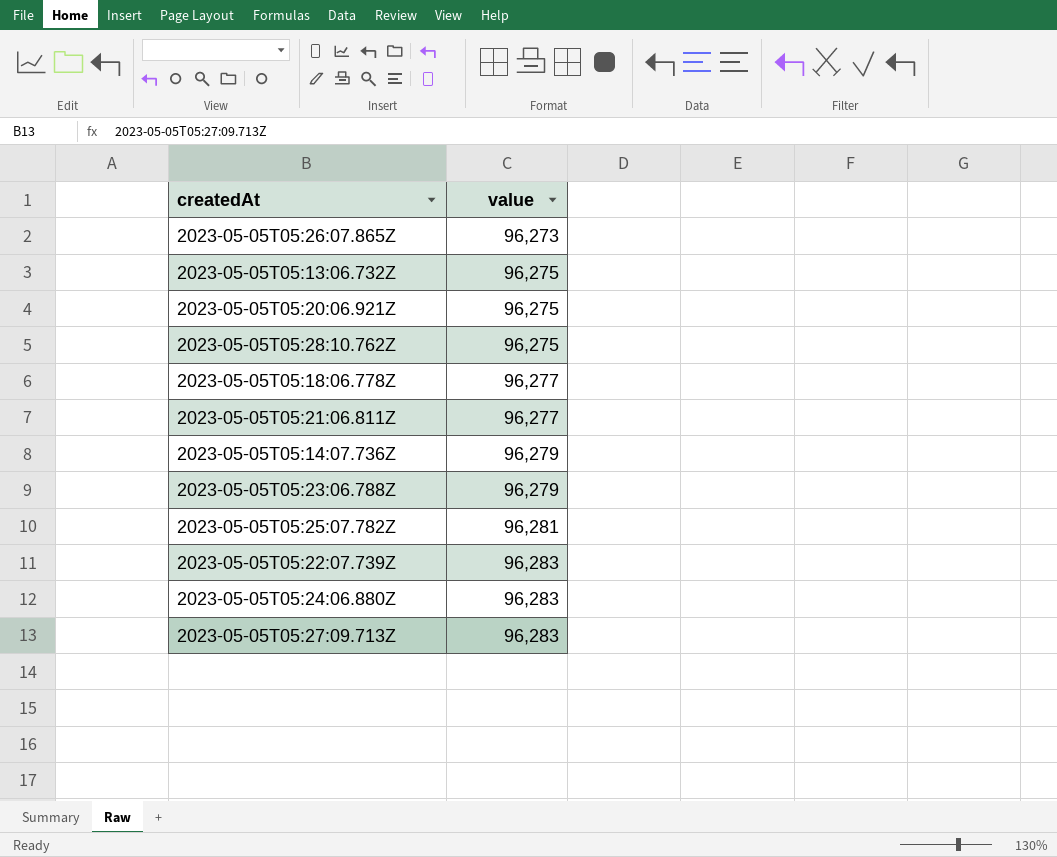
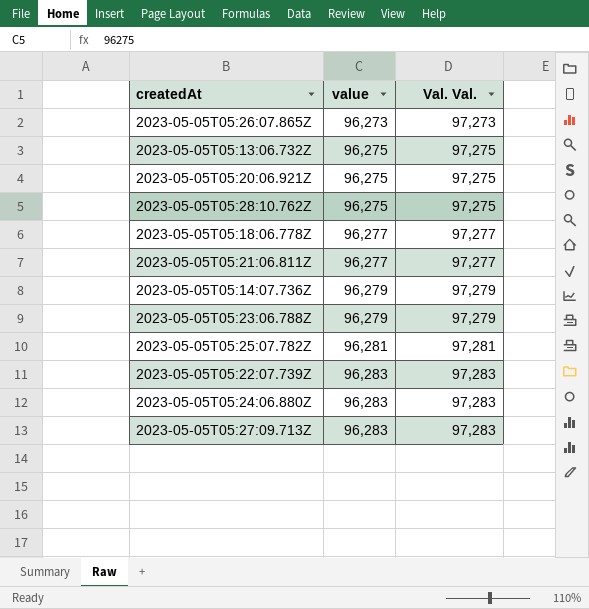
column Val. Val. | formula: none -> [value] + 1000

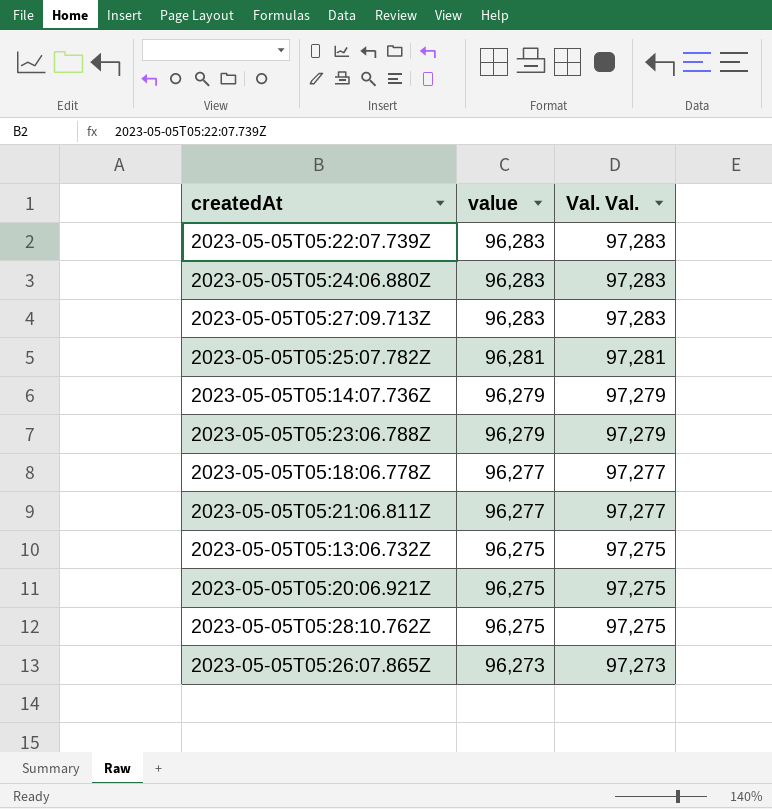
row order: value ascending -> value descending

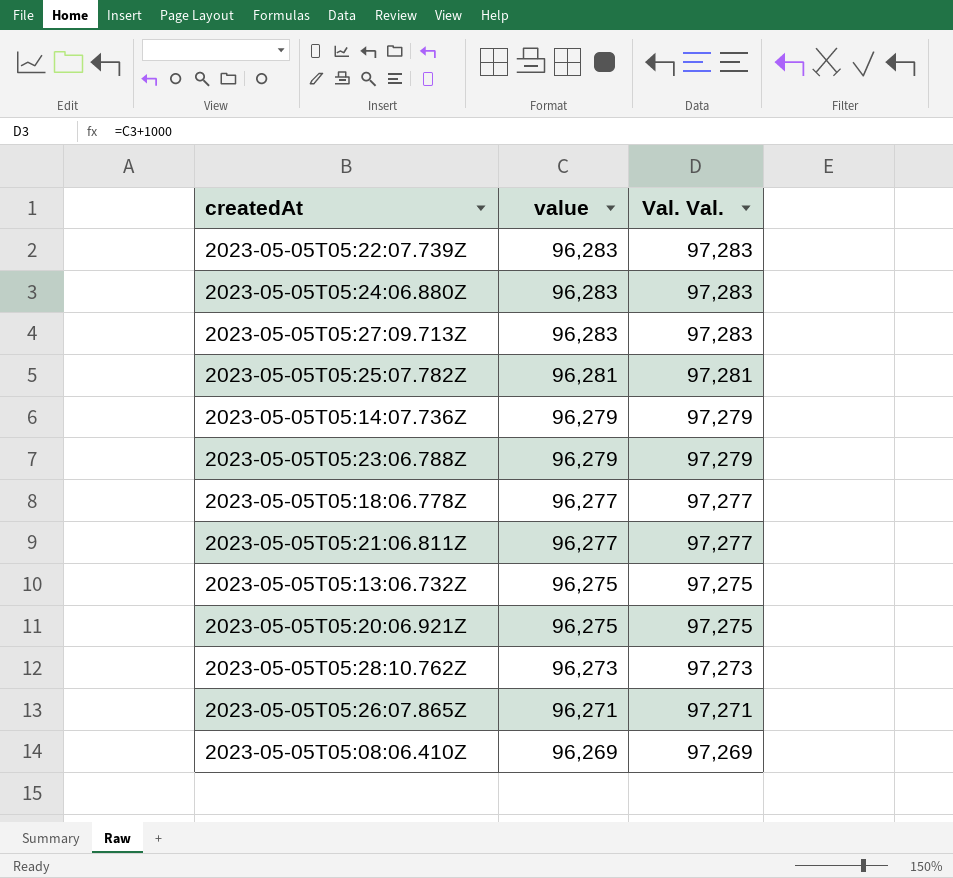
2023-05-05T05:28:10.762Z | value: 96,275 -> 96,273
2023-05-05T05:28:10.762Z | Val. Val.: 97,275 -> 97,273
2023-05-05T05:26:07.865Z | value: 96,273 -> 96,271
2023-05-05T05:26:07.865Z | Val. Val.: 97,273 -> 97,271
row 2023-05-05T05:08:06.410Z: none -> 96,269 | 97,269

